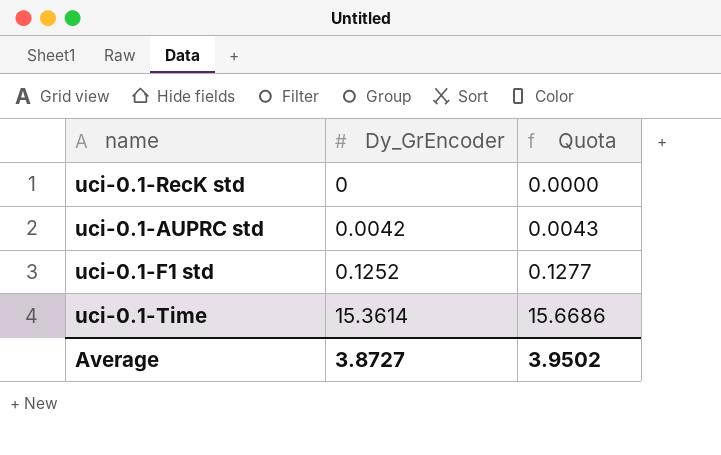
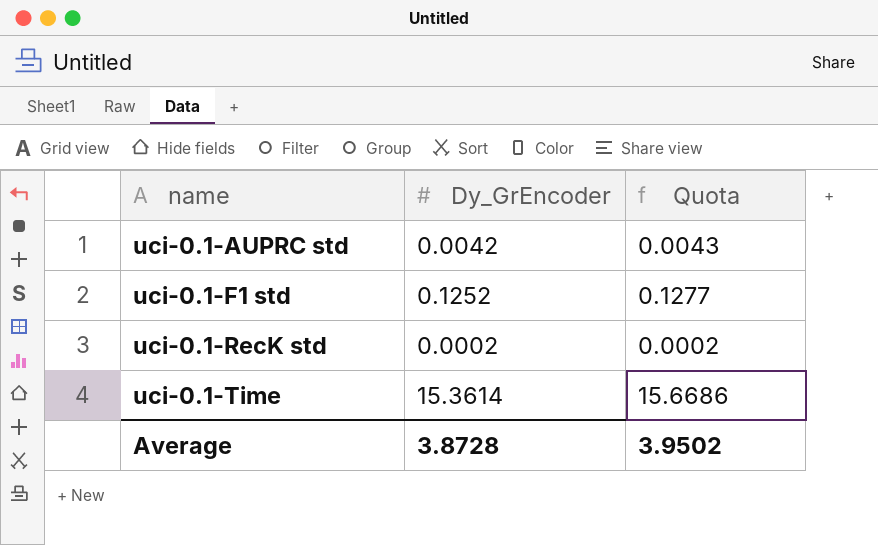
row order: Dy_GrEncoder ascending -> name ascending
uci-0.1-RecK std | Dy_GrEncoder: 0 -> 0.0002
uci-0.1-RecK std | Quota: 0.0000 -> 0.0002
Average | Dy_GrEncoder: 3.8727 -> 3.8728

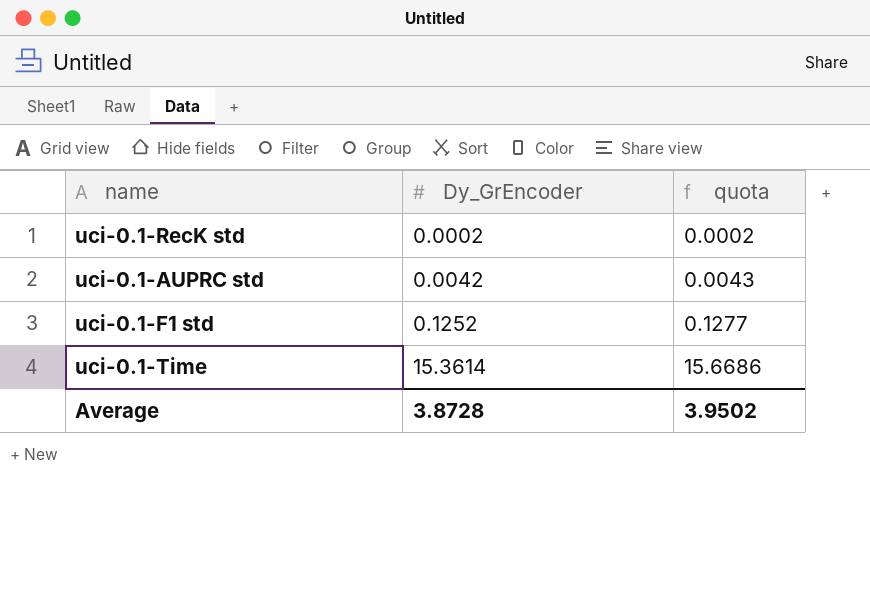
row order: name ascending -> Dy_GrEncoder ascending
column name: Quota -> quota

